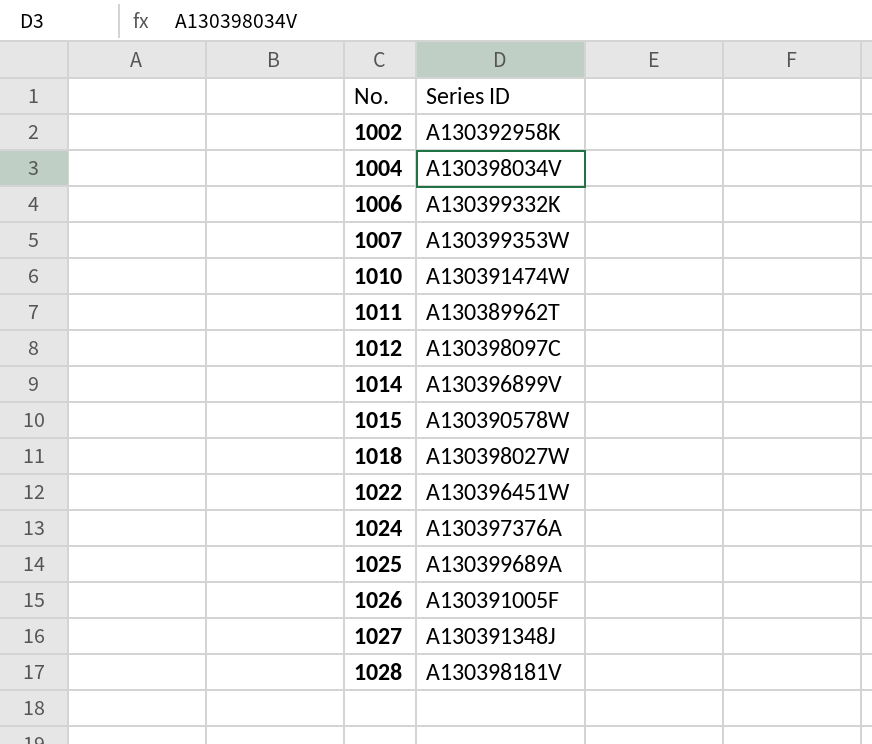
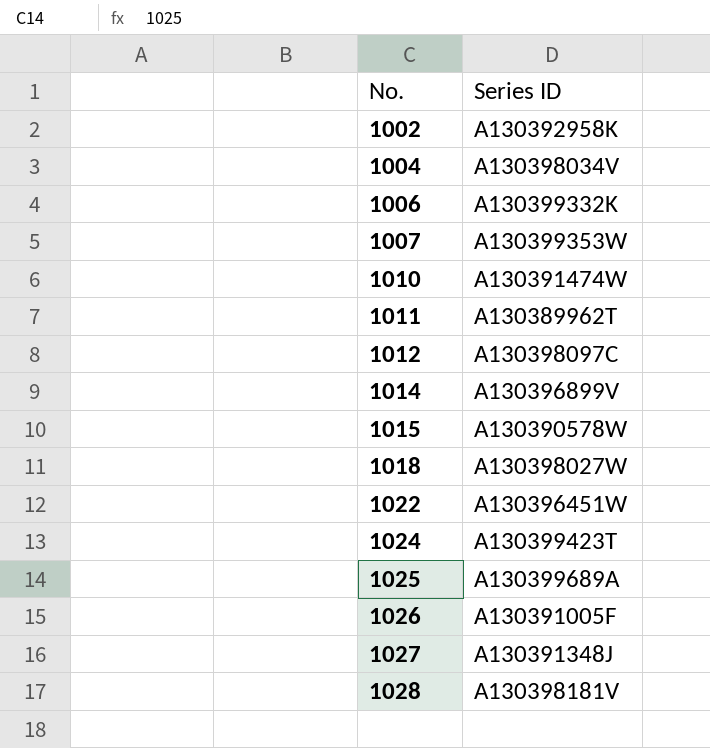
1024 | Series ID: A130397376A -> A130399423T

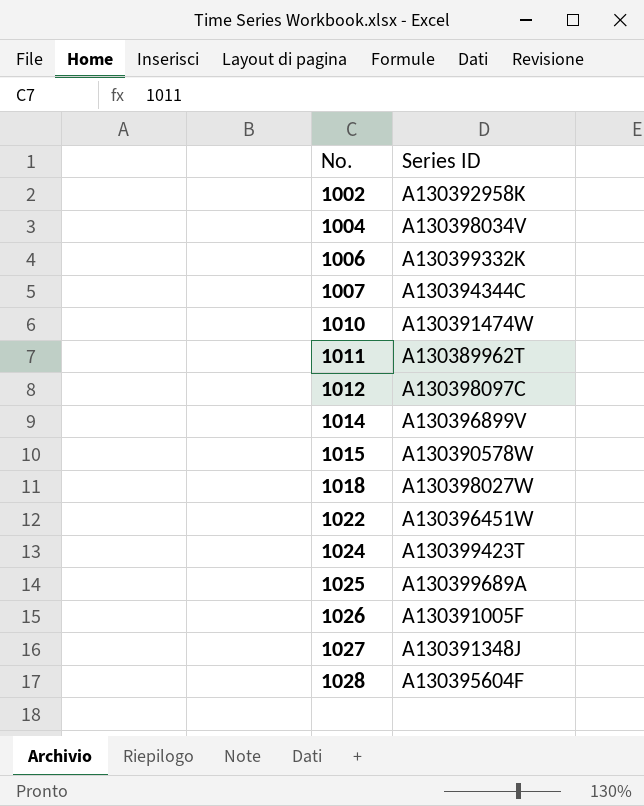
1007 | Series ID: A130399353W -> A130394344C
1028 | Series ID: A130398181V -> A130395604F

